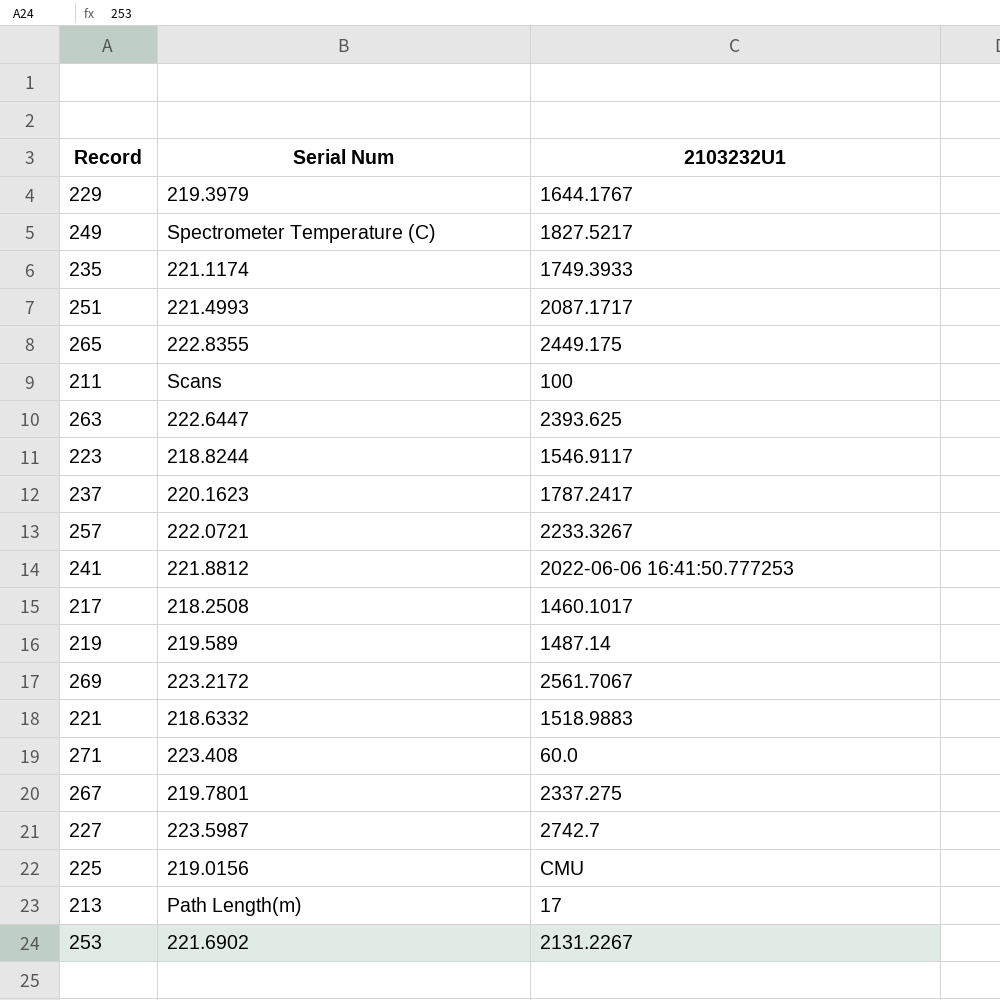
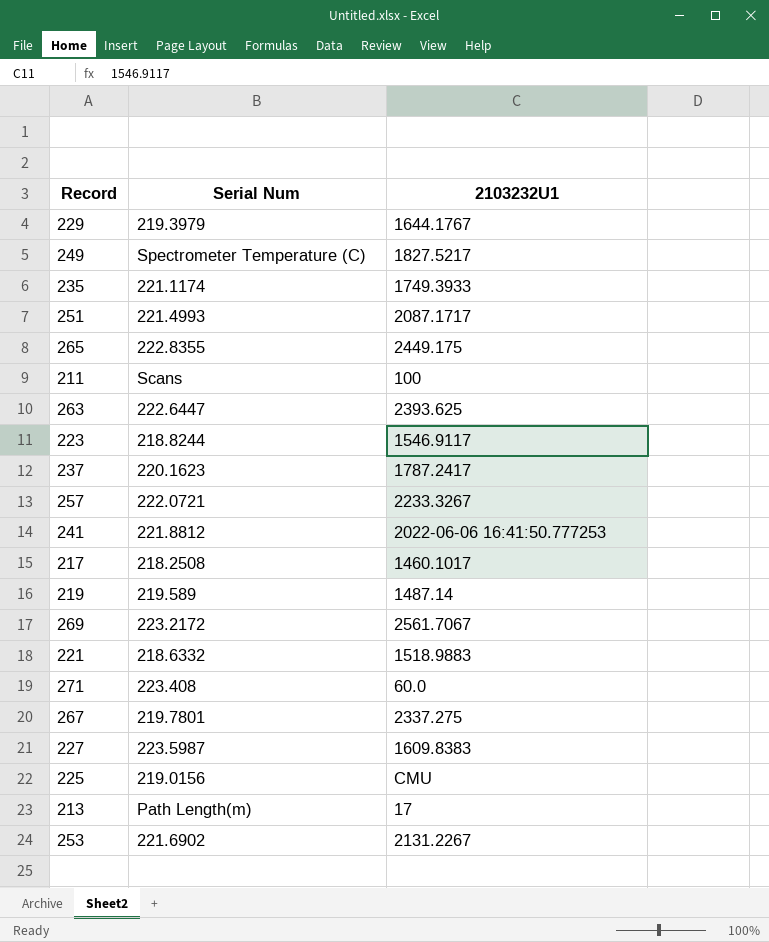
227 | 2103232U1: 2742.7 -> 1609.8383

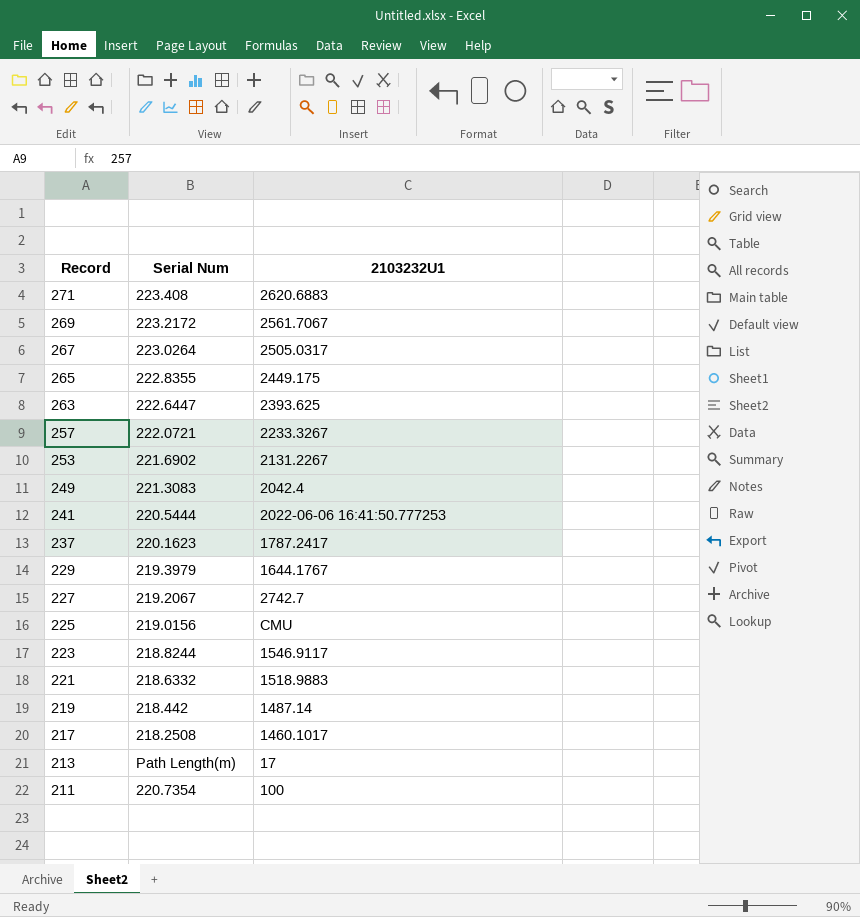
row order: none -> Record descending
row 235: 221.1174 | 1749.3933 -> none
row 251: 221.4993 | 2087.1717 -> none
271 | 2103232U1: 60.0 -> 2620.6883
267 | Serial Num: 219.7801 -> 223.0264
267 | 2103232U1: 2337.275 -> 2505.0317
249 | Serial Num: Spectrometer Temperature (C) -> 221.3083
249 | 2103232U1: 1827.5217 -> 2042.4
241 | Serial Num: 221.8812 -> 220.5444
227 | Serial Num: 223.5987 -> 219.2067
227 | 2103232U1: 1609.8383 -> 2742.7
219 | Serial Num: 219.589 -> 218.442
211 | Serial Num: Scans -> 220.7354

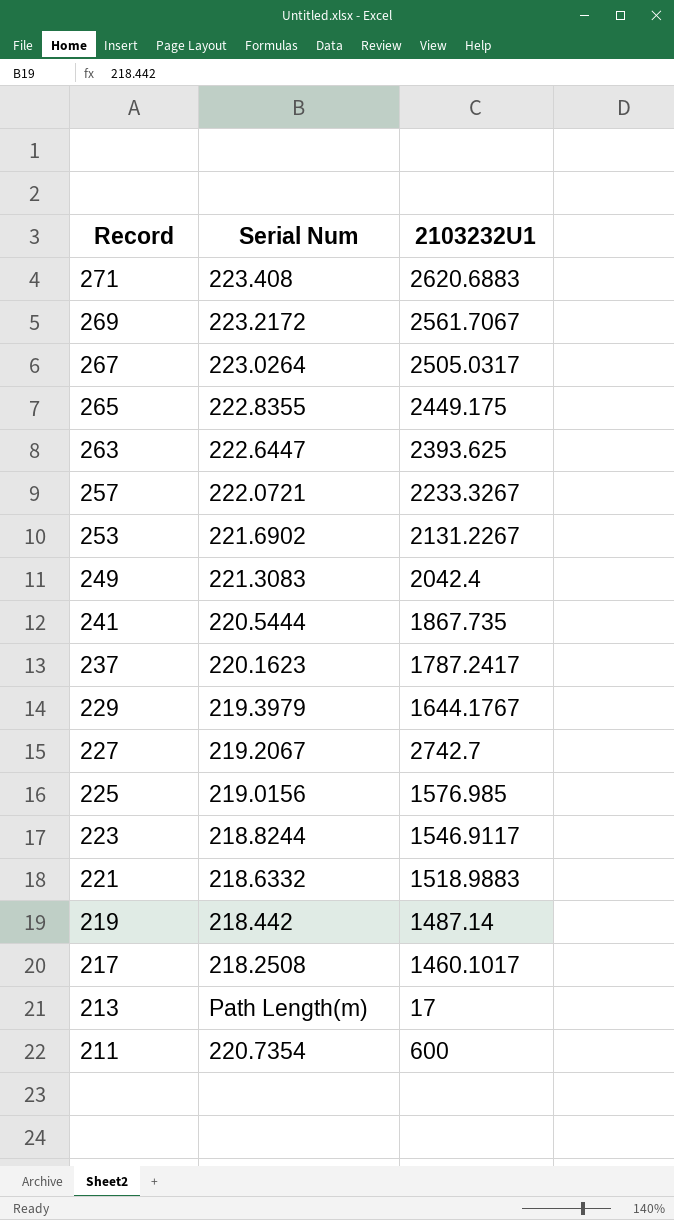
241 | 2103232U1: 2022-06-06 16:41:50.777253 -> 1867.735
225 | 2103232U1: CMU -> 1576.985
211 | 2103232U1: 100 -> 600

